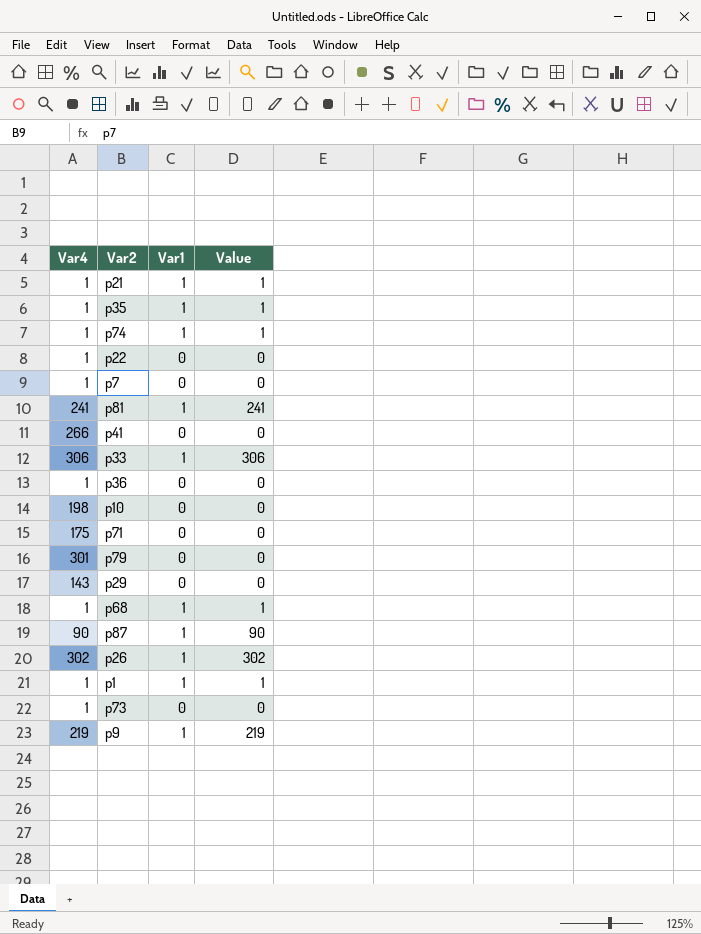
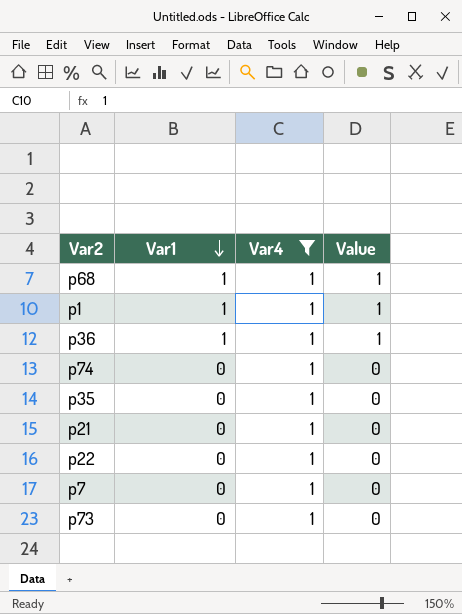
filter: none -> Var4 = 1
row order: none -> Var1 descending
column Var4 | position: 1 -> 3
p36 | Var1: 0 -> 1
p36 | Value: 0 -> 1
p74 | Var1: 1 -> 0
p74 | Value: 1 -> 0
p35 | Var1: 1 -> 0
p35 | Value: 1 -> 0
p21 | Var1: 1 -> 0
p21 | Value: 1 -> 0

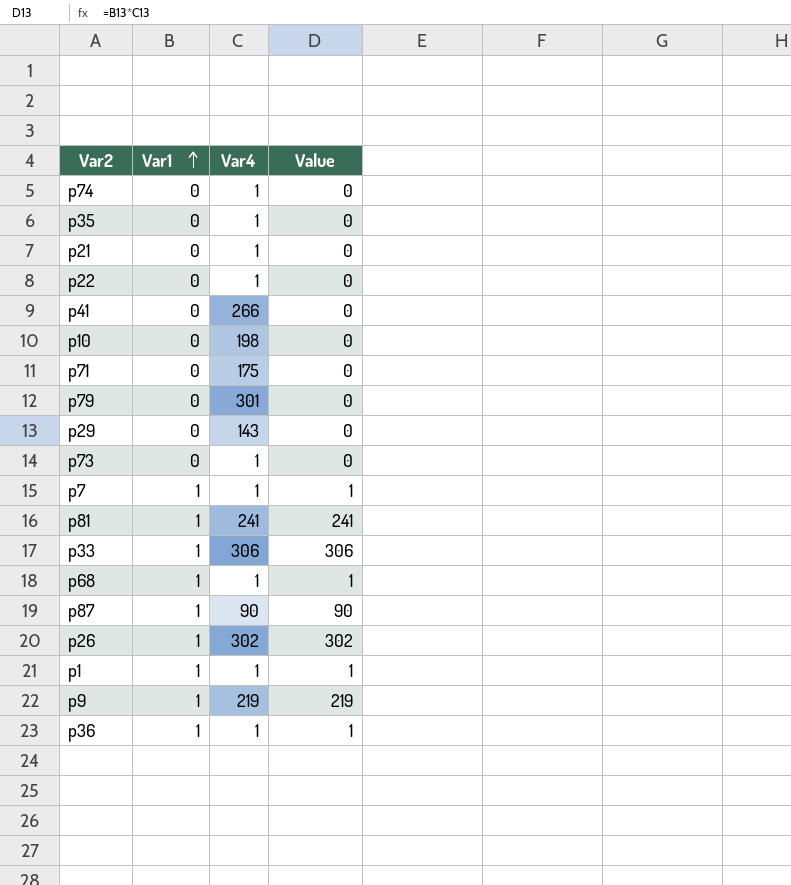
filter: Var4 = 1 -> none
row order: Var1 descending -> Var1 ascending
p7 | Var1: 0 -> 1
p7 | Value: 0 -> 1

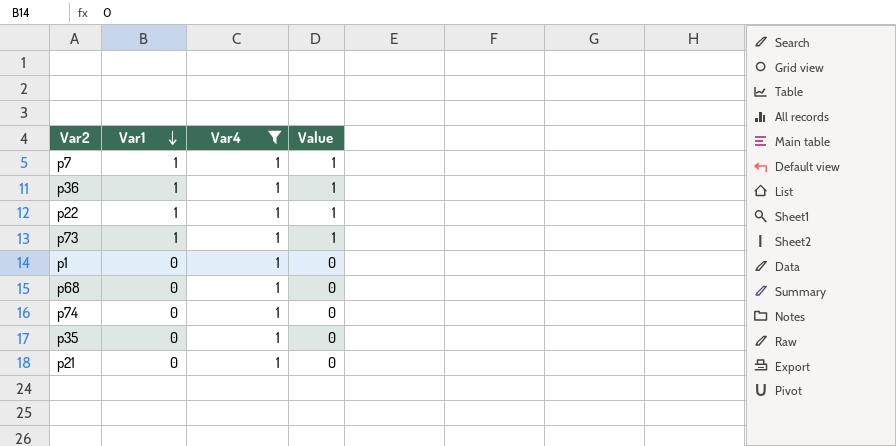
filter: none -> Var4 = 1
row order: Var1 ascending -> Var1 descending
p22 | Var1: 0 -> 1
p22 | Value: 0 -> 1
p73 | Var1: 0 -> 1
p73 | Value: 0 -> 1
p1 | Var1: 1 -> 0
p1 | Value: 1 -> 0
p68 | Var1: 1 -> 0
p68 | Value: 1 -> 0

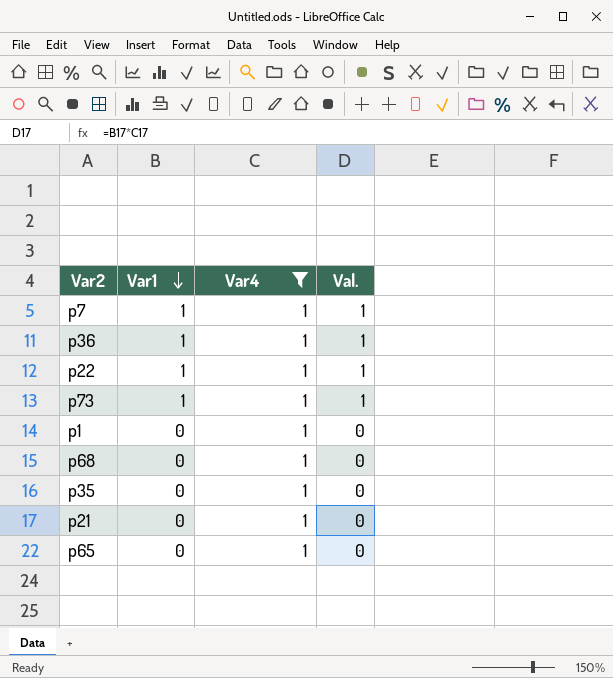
column name: Value -> Val.
row p74: 0 | 1 | 0 -> none
row p65: none -> 0 | 1 | 0

